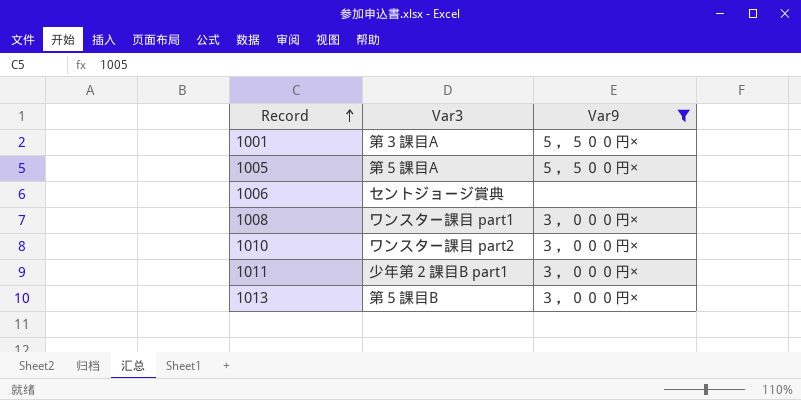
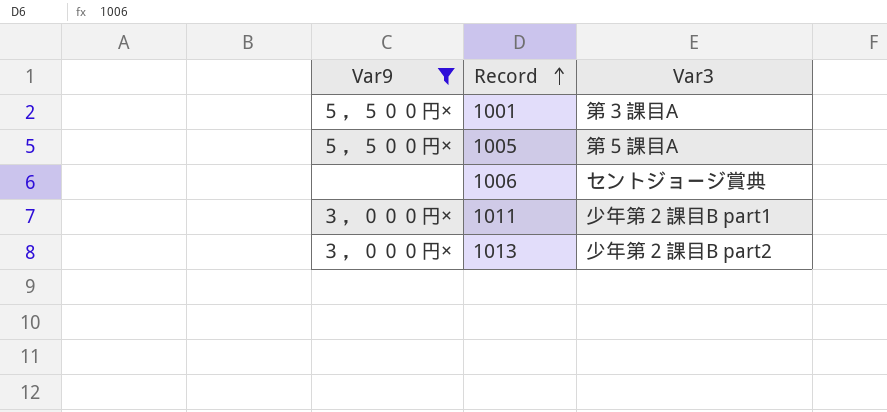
column Var9 | position: 3 -> 1
row 1008: ワンスター課目 part1 | ３，０００円× -> none
row 1010: ワンスター課目 part2 | ３，０００円× -> none
1013 | Var3: 第５課目B -> 少年第２課目B part2

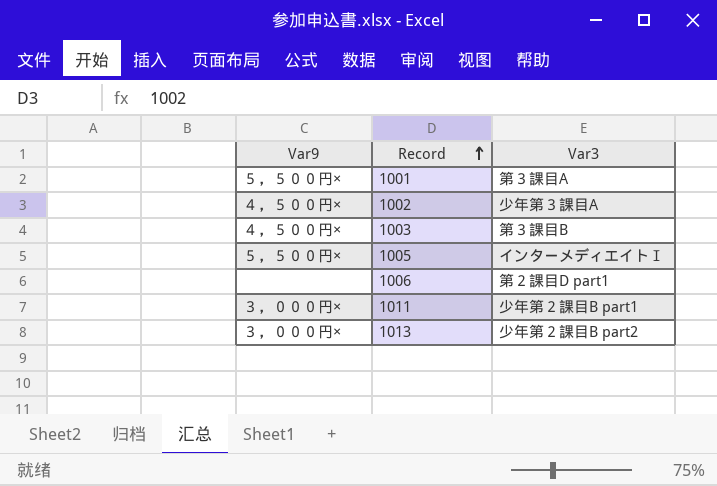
filter: Var9 != ４，５００円× -> none
1005 | Var3: 第５課目A -> インターメディエイトⅠ
1006 | Var3: セントジョージ賞典 -> 第２課目D part1

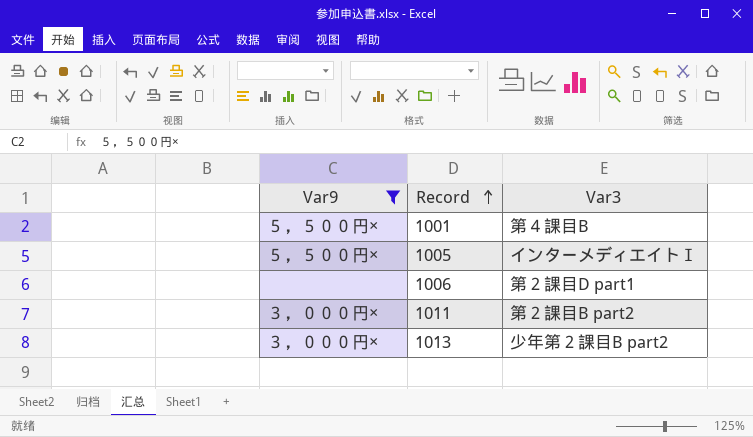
filter: none -> Var9 != ４，５００円×
1001 | Var3: 第３課目A -> 第４課目B
1011 | Var3: 少年第２課目B part1 -> 第２課目B part2

